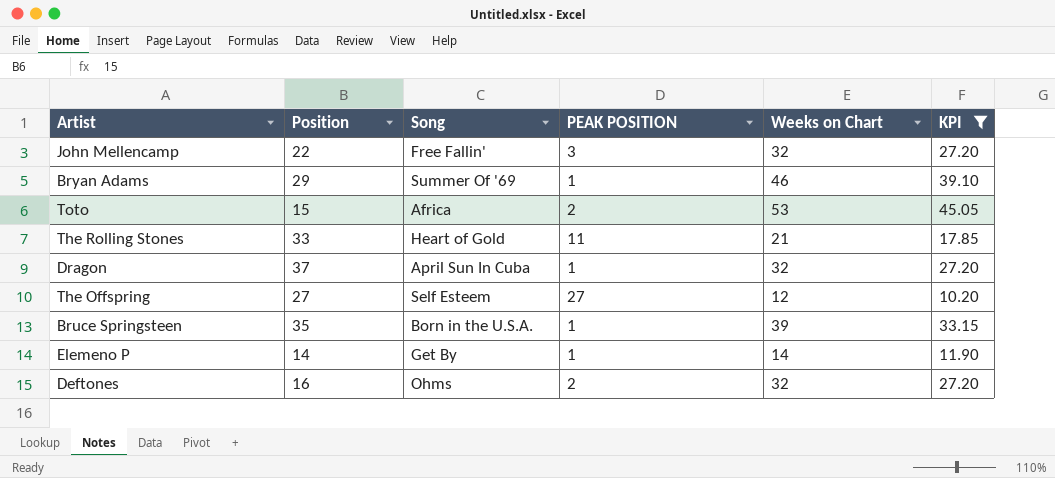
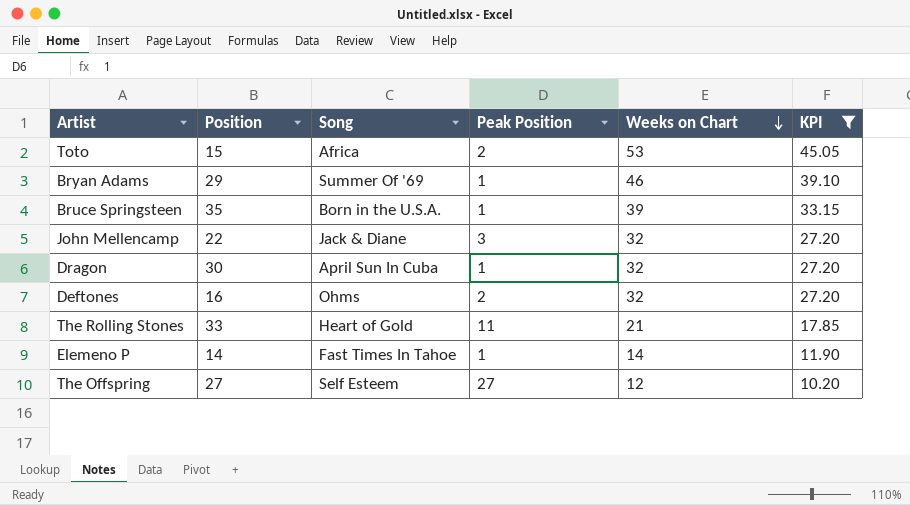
row order: none -> Weeks on Chart descending
column name: PEAK POSITION -> Peak Position
John Mellencamp | Song: Free Fallin' -> Jack & Diane
Dragon | Position: 37 -> 30
Elemeno P | Song: Get By -> Fast Times In Tahoe

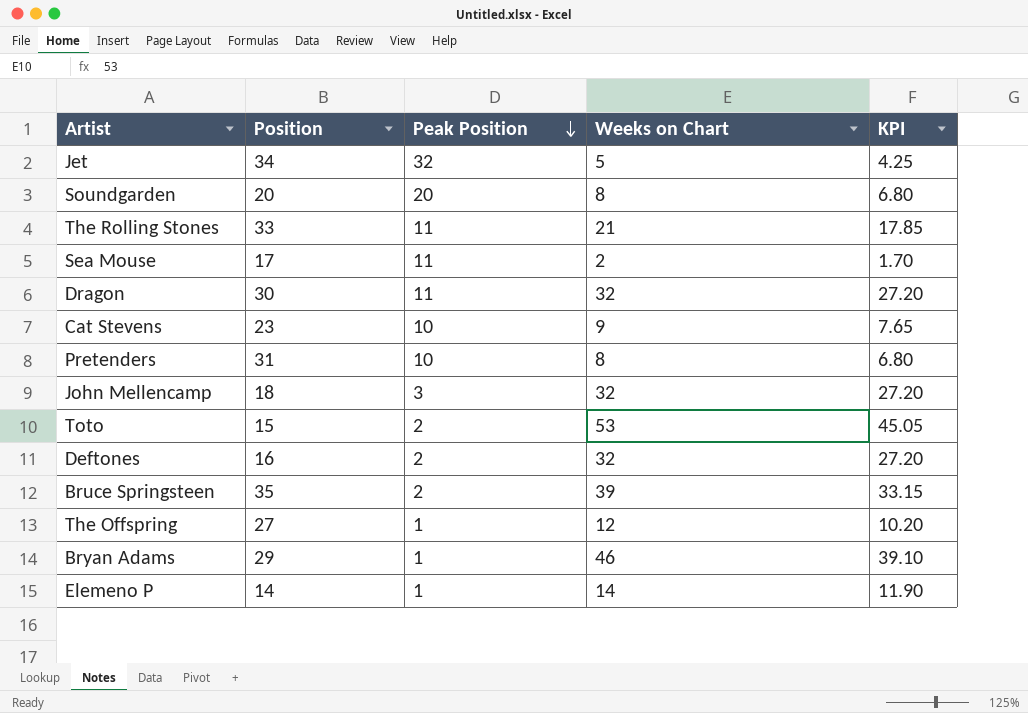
filter: KPI >= 10.20 -> none
row order: Weeks on Chart descending -> Peak Position descending
column Song | position: 3 -> none
Dragon | Peak Position: 1 -> 11
John Mellencamp | Position: 22 -> 18
Bruce Springsteen | Peak Position: 1 -> 2
The Offspring | Peak Position: 27 -> 1

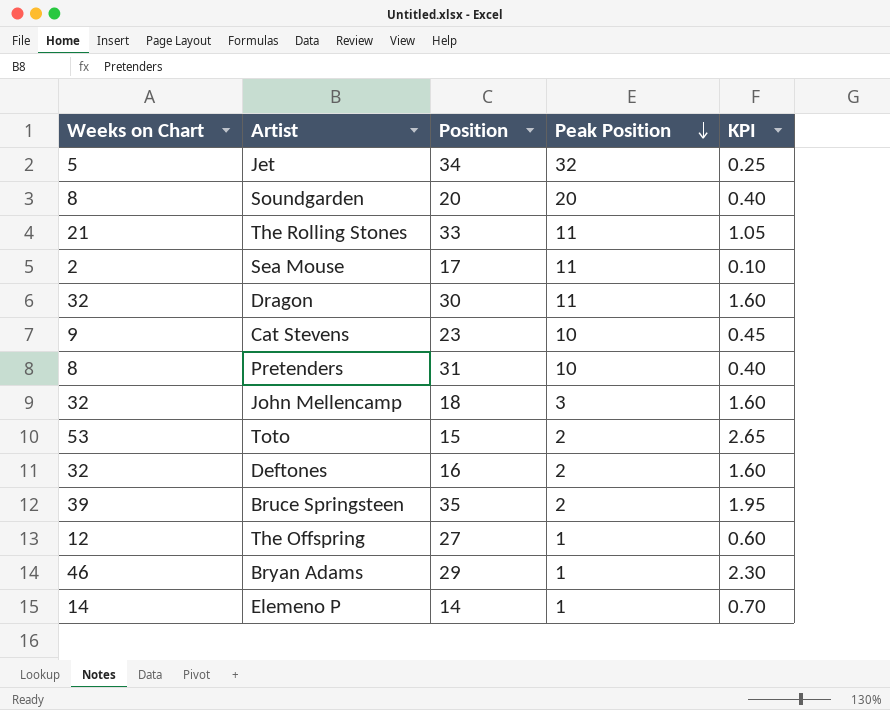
column Weeks on Chart | position: 4 -> 1
column KPI | formula: [Weeks on Chart] * 0.85 -> [Weeks on Chart] * 0.05

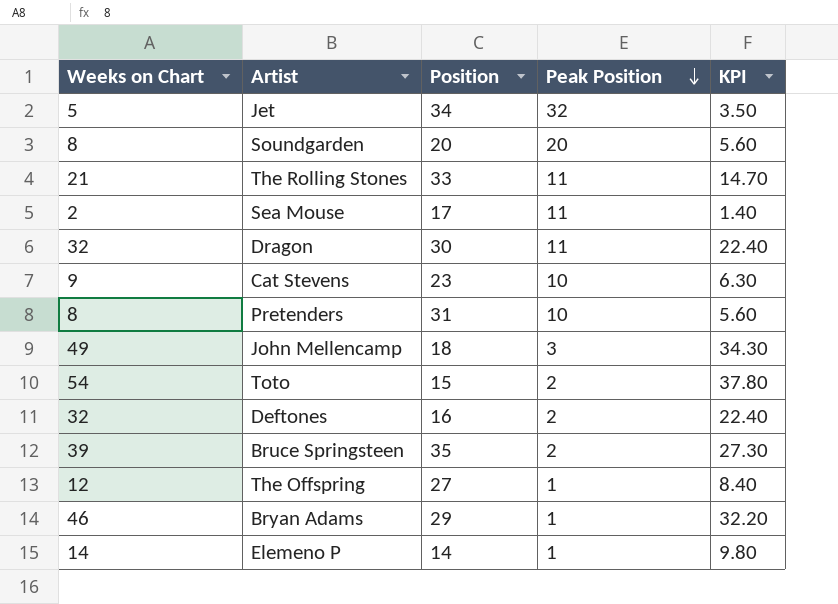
column KPI | formula: [Weeks on Chart] * 0.05 -> [Weeks on Chart] * 0.7
John Mellencamp | Weeks on Chart: 32 -> 49
Toto | Weeks on Chart: 53 -> 54

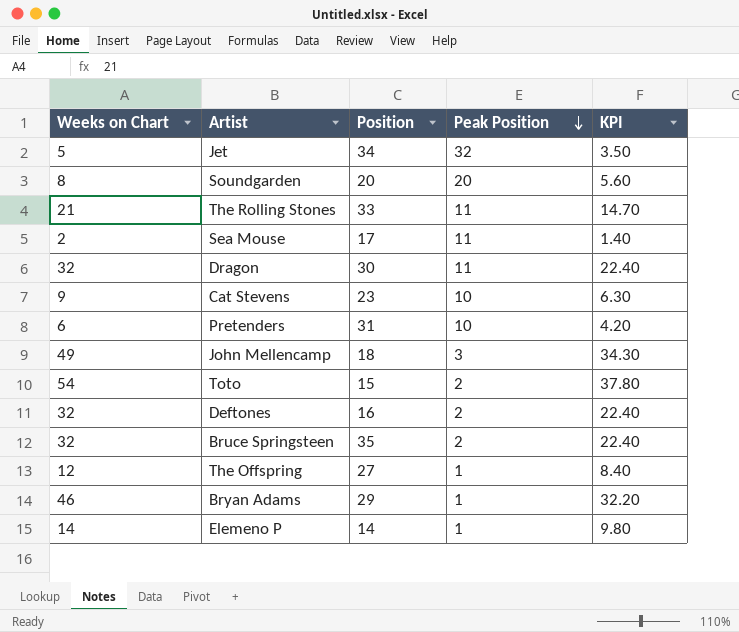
Pretenders | Weeks on Chart: 8 -> 6
Pretenders | KPI: 5.60 -> 4.20
Bruce Springsteen | Weeks on Chart: 39 -> 32
Bruce Springsteen | KPI: 27.30 -> 22.40

